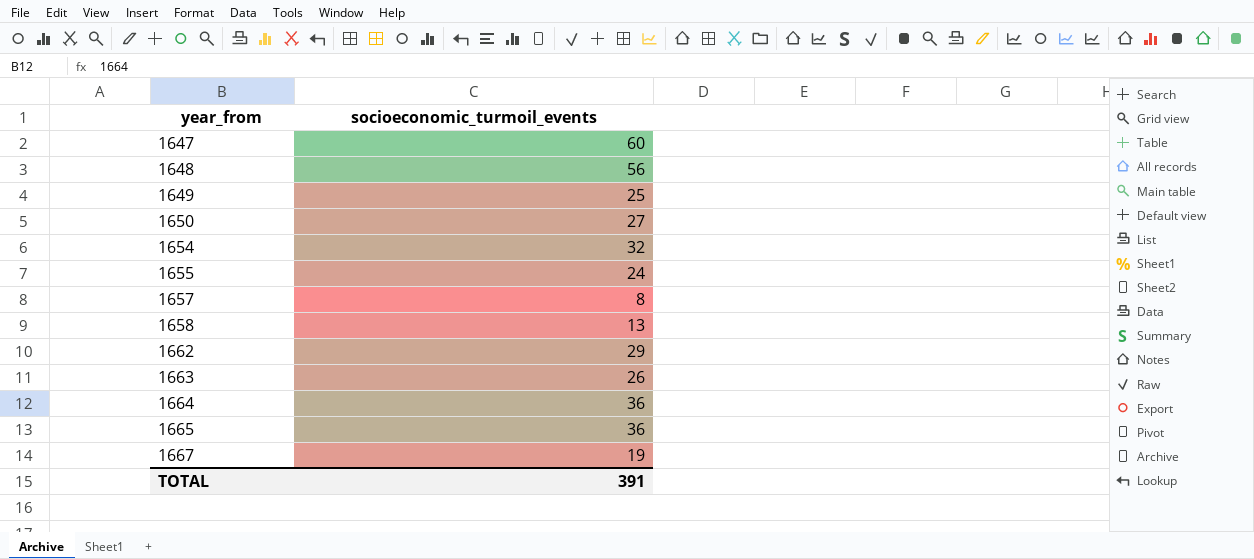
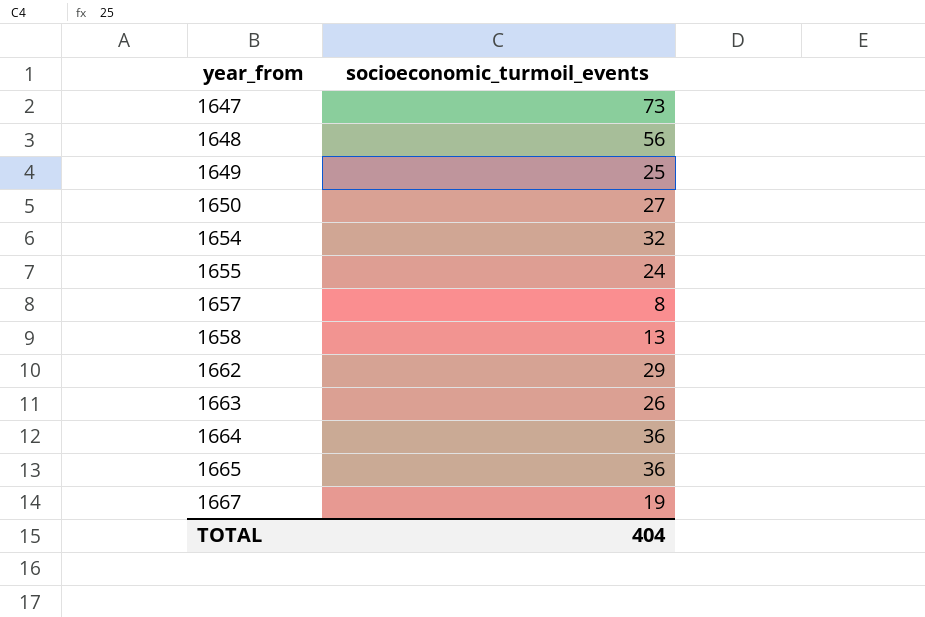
1647 | socioeconomic_turmoil_events: 60 -> 73
TOTAL | socioeconomic_turmoil_events: 391 -> 404

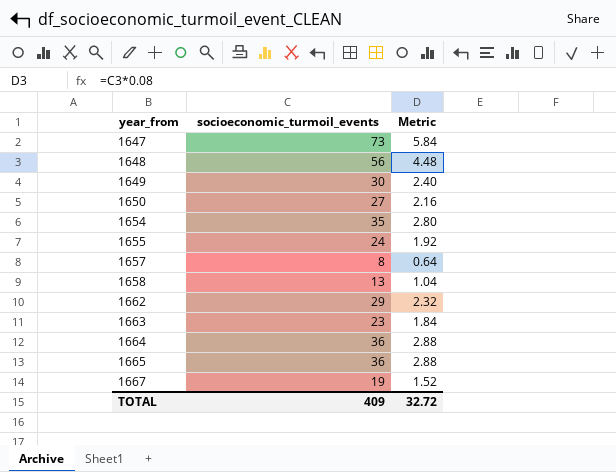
column Metric | formula: none -> [socioeconomic_turmoil_events] * 0.08
1649 | socioeconomic_turmoil_events: 25 -> 30
1654 | socioeconomic_turmoil_events: 32 -> 35
1663 | socioeconomic_turmoil_events: 26 -> 23
TOTAL | socioeconomic_turmoil_events: 404 -> 409

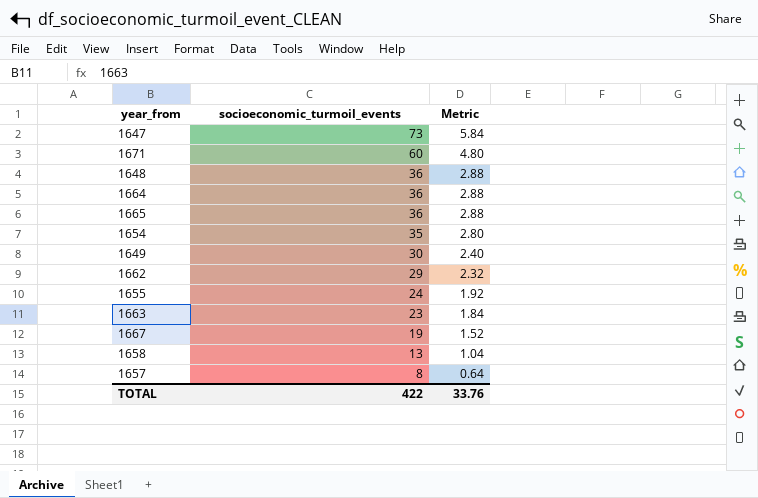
row order: year_from ascending -> socioeconomic_turmoil_events descending
row 1650: 27 | 2.16 -> none
row 1671: none -> 60 | 4.80
1648 | socioeconomic_turmoil_events: 56 -> 36
1648 | Metric: 4.48 -> 2.88
TOTAL | socioeconomic_turmoil_events: 409 -> 422
TOTAL | Metric: 32.72 -> 33.76

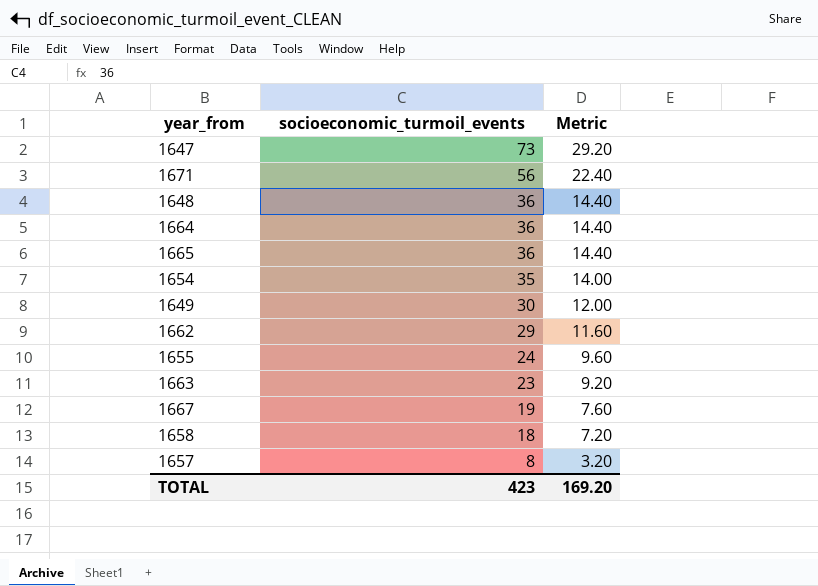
column Metric | formula: [socioeconomic_turmoil_events] * 0.08 -> [socioeconomic_turmoil_events] * 0.4
1671 | socioeconomic_turmoil_events: 60 -> 56
1658 | socioeconomic_turmoil_events: 13 -> 18
TOTAL | socioeconomic_turmoil_events: 422 -> 423
TOTAL | Metric: 33.76 -> 169.20

